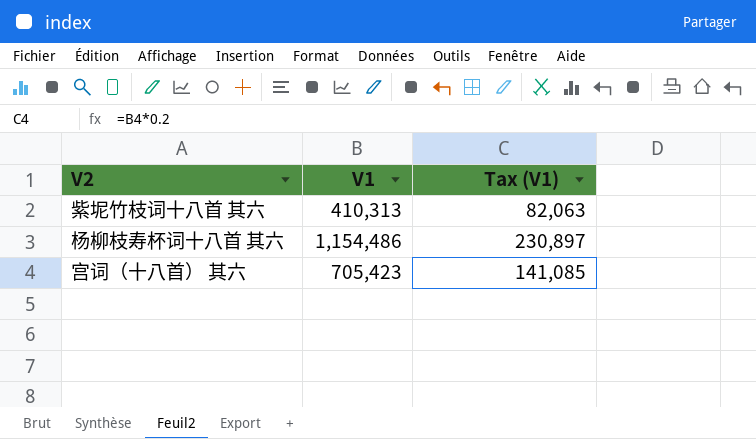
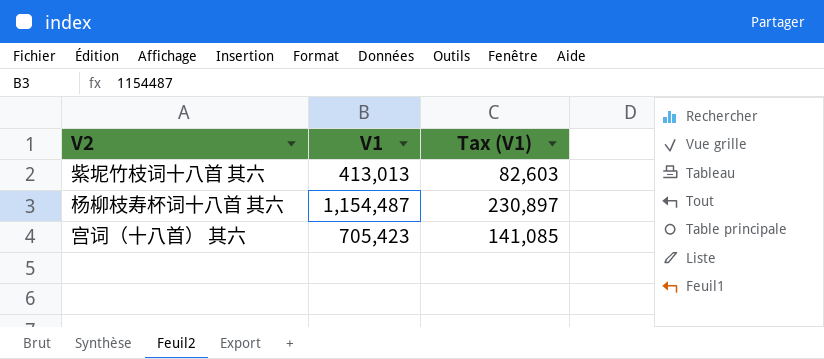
紫坭竹枝词十八首 其六 | V1: 410,313 -> 413,013
紫坭竹枝词十八首 其六 | Tax (V1): 82,063 -> 82,603
杨柳枝寿杯词十八首 其六 | V1: 1,154,486 -> 1,154,487

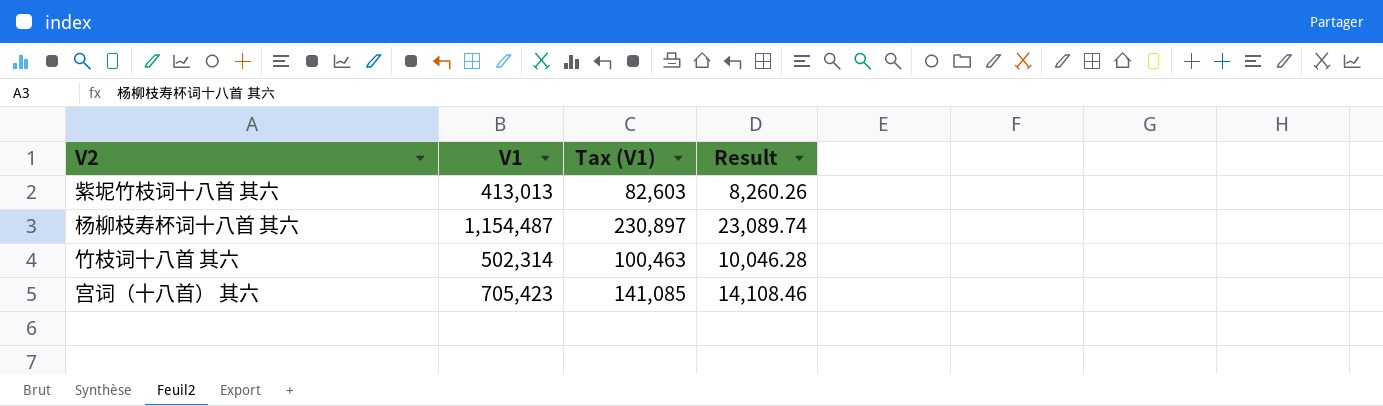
column Result | formula: none -> [V1] * 0.02
row 竹枝词十八首 其六: none -> 502,314 | 100,463 | 10,046.28

